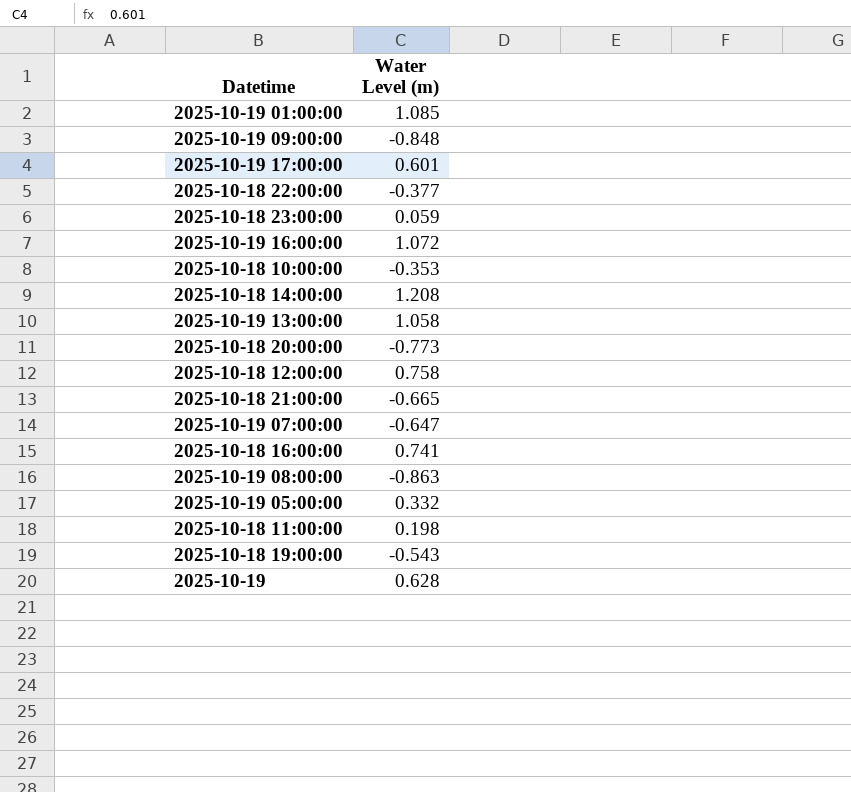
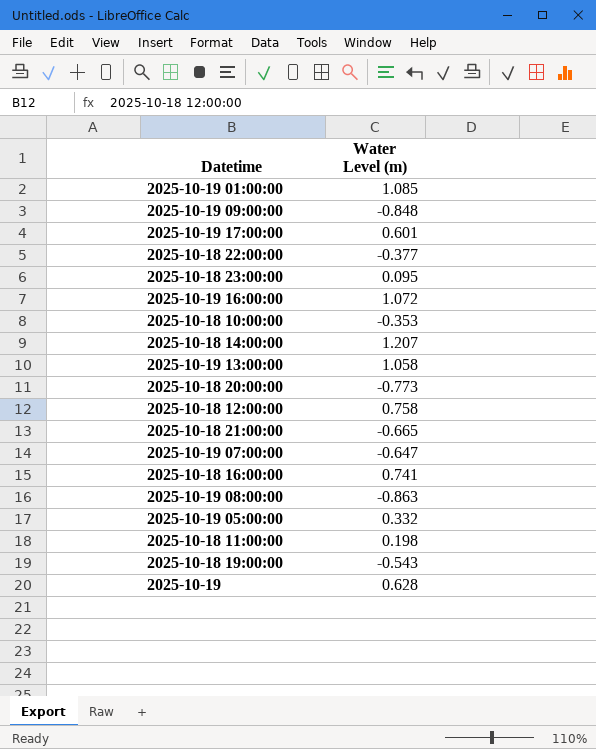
2025-10-18 23:00:00 | Water Level (m): 0.059 -> 0.095
2025-10-18 14:00:00 | Water Level (m): 1.208 -> 1.207

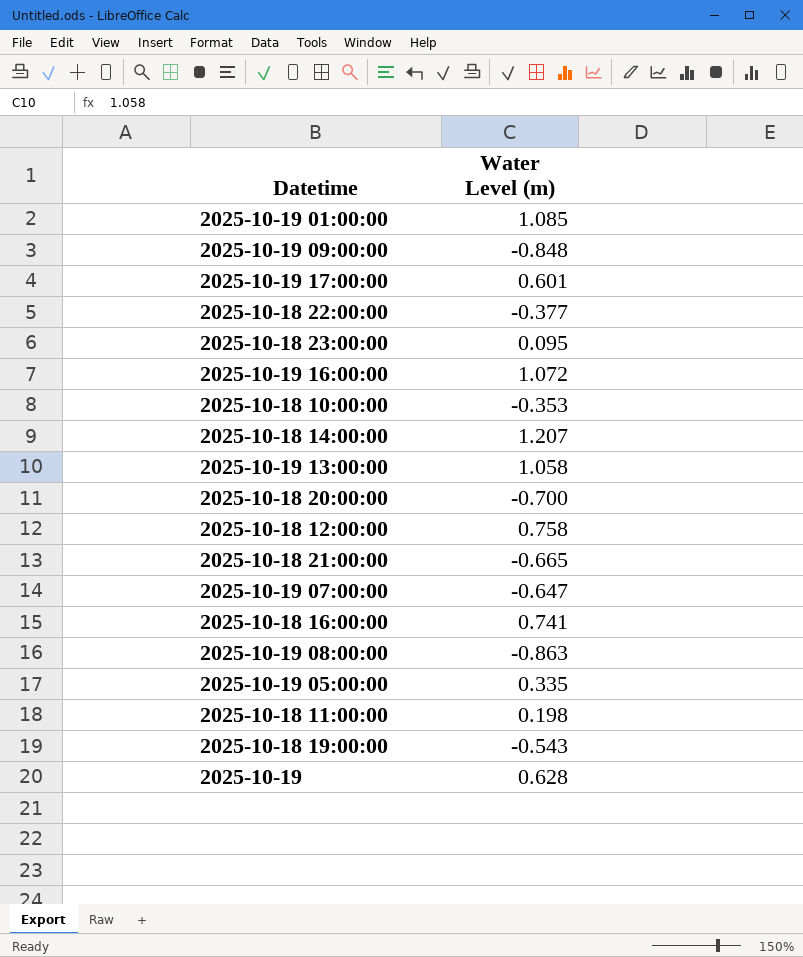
2025-10-18 20:00:00 | Water Level (m): -0.773 -> -0.700
2025-10-19 05:00:00 | Water Level (m): 0.332 -> 0.335

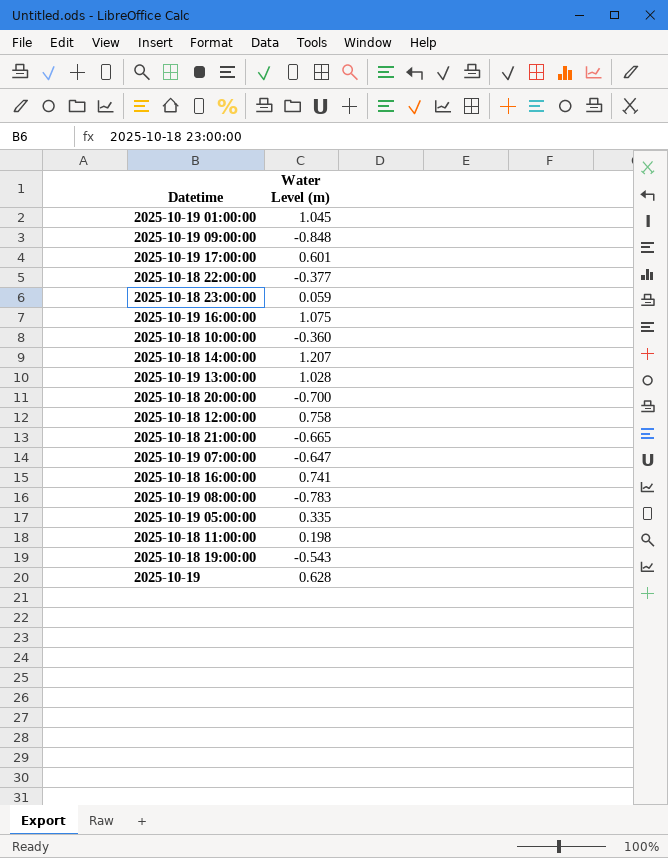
2025-10-19 01:00:00 | Water Level (m): 1.085 -> 1.045
2025-10-18 23:00:00 | Water Level (m): 0.095 -> 0.059
2025-10-19 16:00:00 | Water Level (m): 1.072 -> 1.075
2025-10-18 10:00:00 | Water Level (m): -0.353 -> -0.360
2025-10-19 13:00:00 | Water Level (m): 1.058 -> 1.028
2025-10-19 08:00:00 | Water Level (m): -0.863 -> -0.783

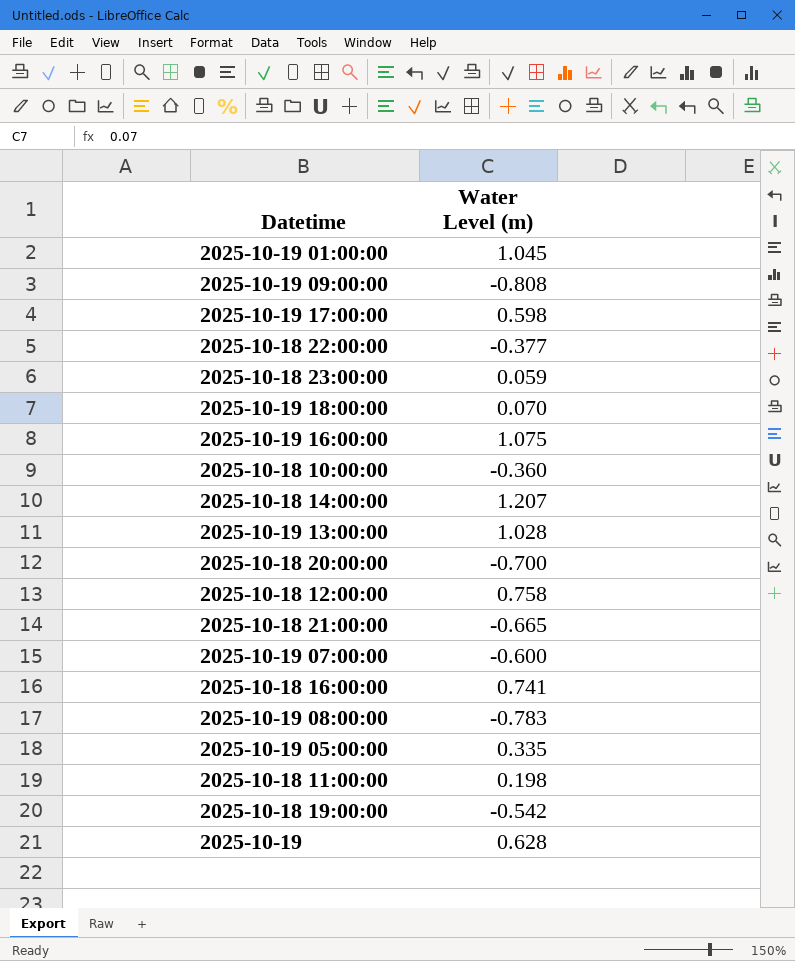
2025-10-19 09:00:00 | Water Level (m): -0.848 -> -0.808
2025-10-19 17:00:00 | Water Level (m): 0.601 -> 0.598
row 2025-10-19 18:00:00: none -> 0.070
2025-10-19 07:00:00 | Water Level (m): -0.647 -> -0.600
2025-10-18 19:00:00 | Water Level (m): -0.543 -> -0.542

